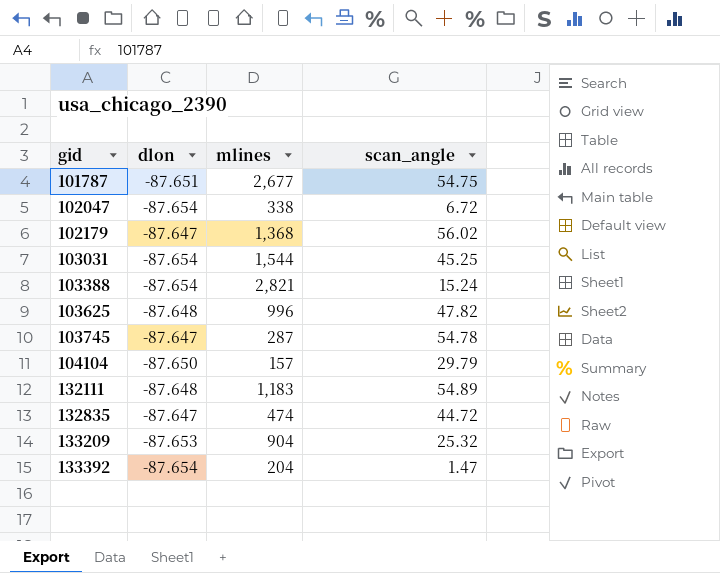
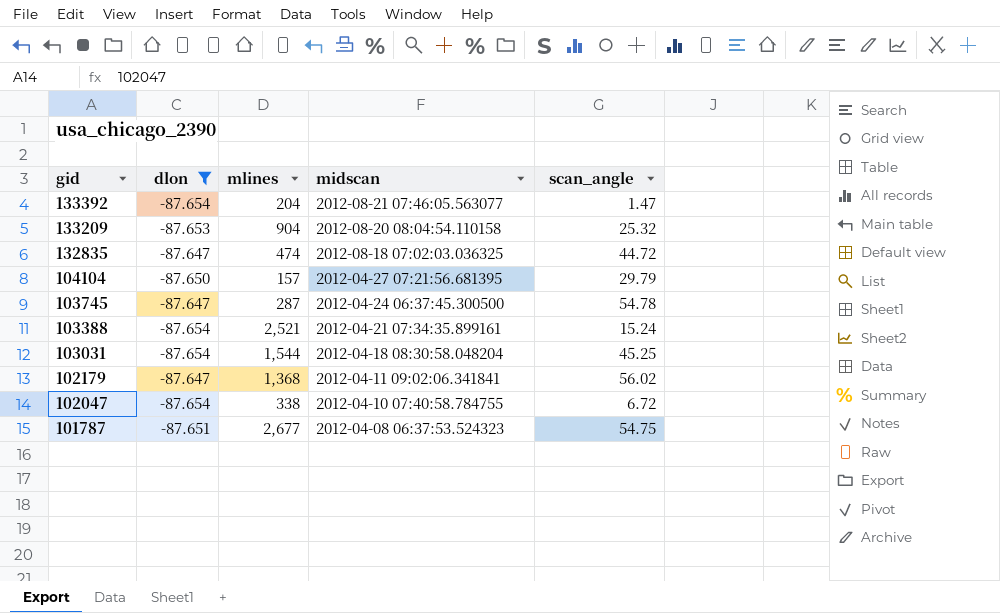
filter: none -> dlon != -87.648
row order: gid ascending -> gid descending
column midscan | position: none -> 4
103388 | mlines: 2,821 -> 2,521

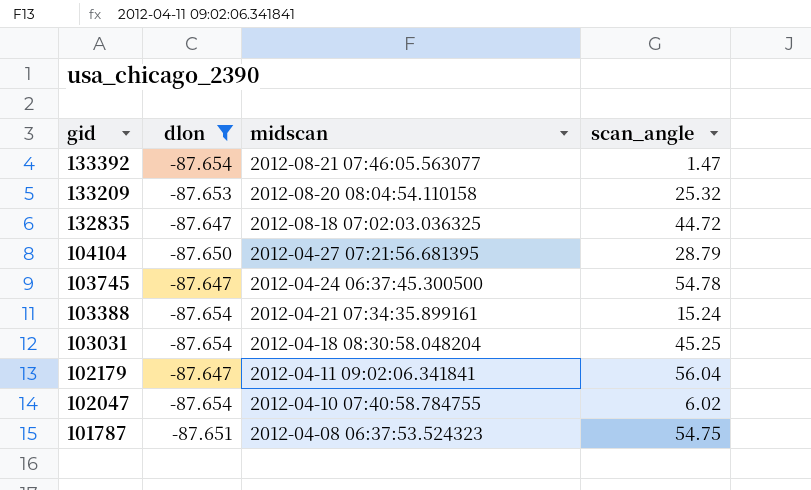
column mlines | position: 3 -> none
104104 | scan_angle: 29.79 -> 28.79
102179 | scan_angle: 56.02 -> 56.04
102047 | scan_angle: 6.72 -> 6.02

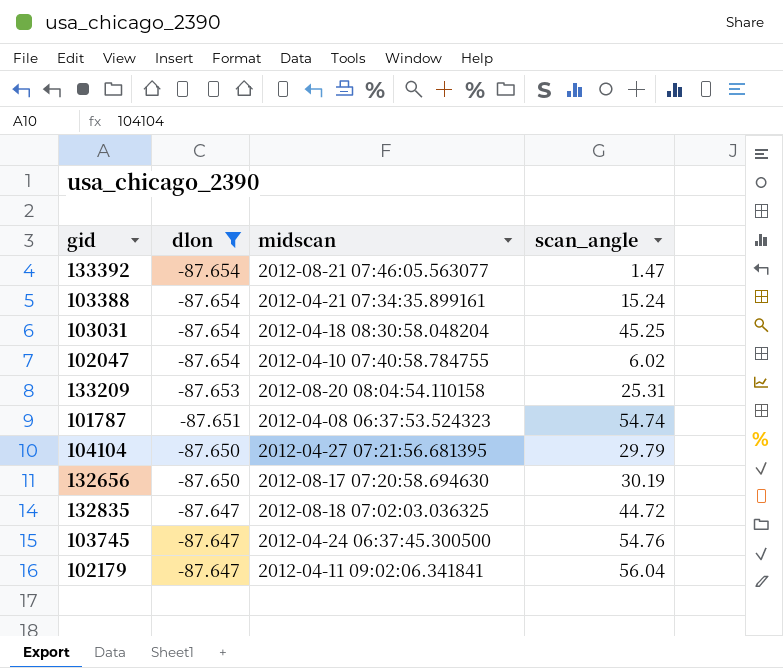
row order: gid descending -> dlon ascending
133209 | scan_angle: 25.32 -> 25.31
101787 | scan_angle: 54.75 -> 54.74
104104 | scan_angle: 28.79 -> 29.79
row 132656: none -> -87.650 | 2012-08-17 07:20:58.694630 | 30.19
103745 | scan_angle: 54.78 -> 54.76

